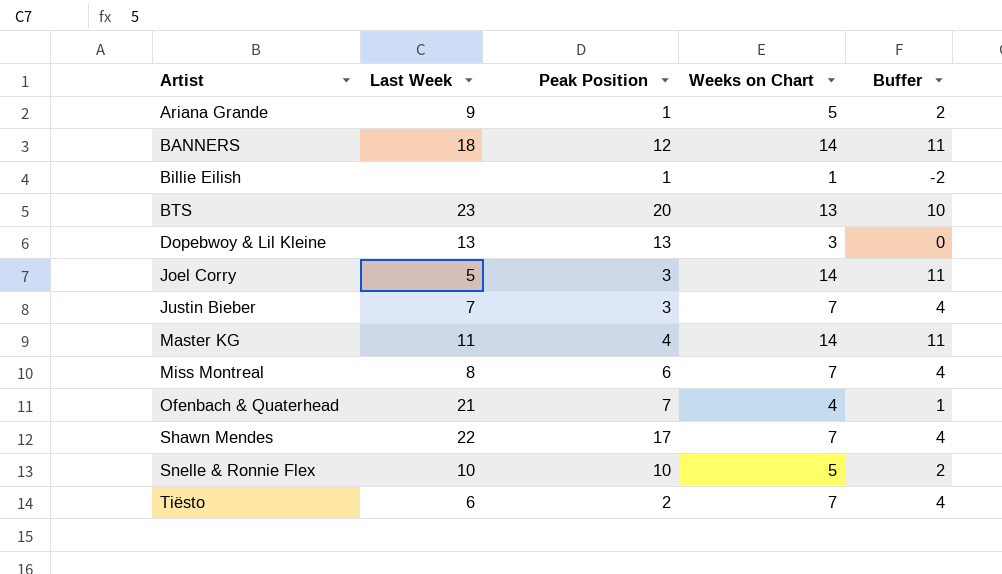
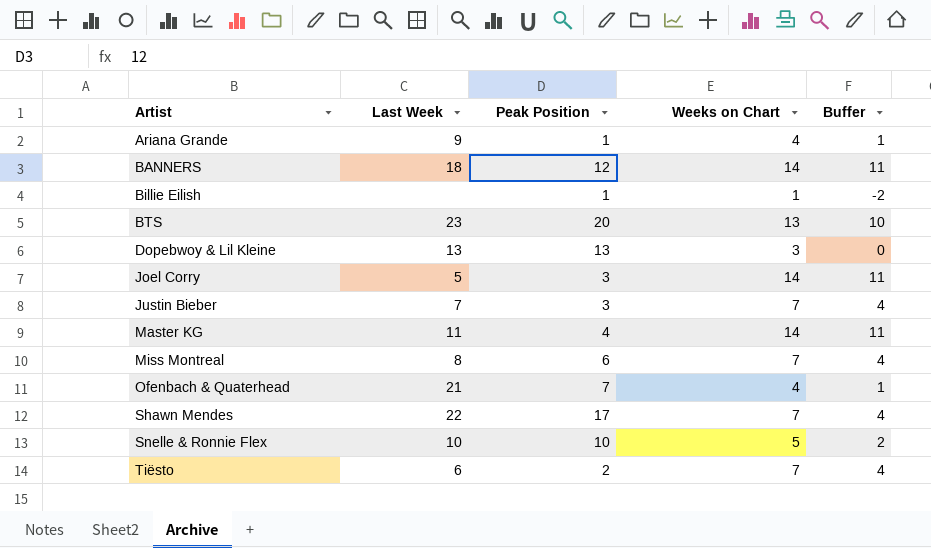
Ariana Grande | Weeks on Chart: 5 -> 4
Ariana Grande | Buffer: 2 -> 1

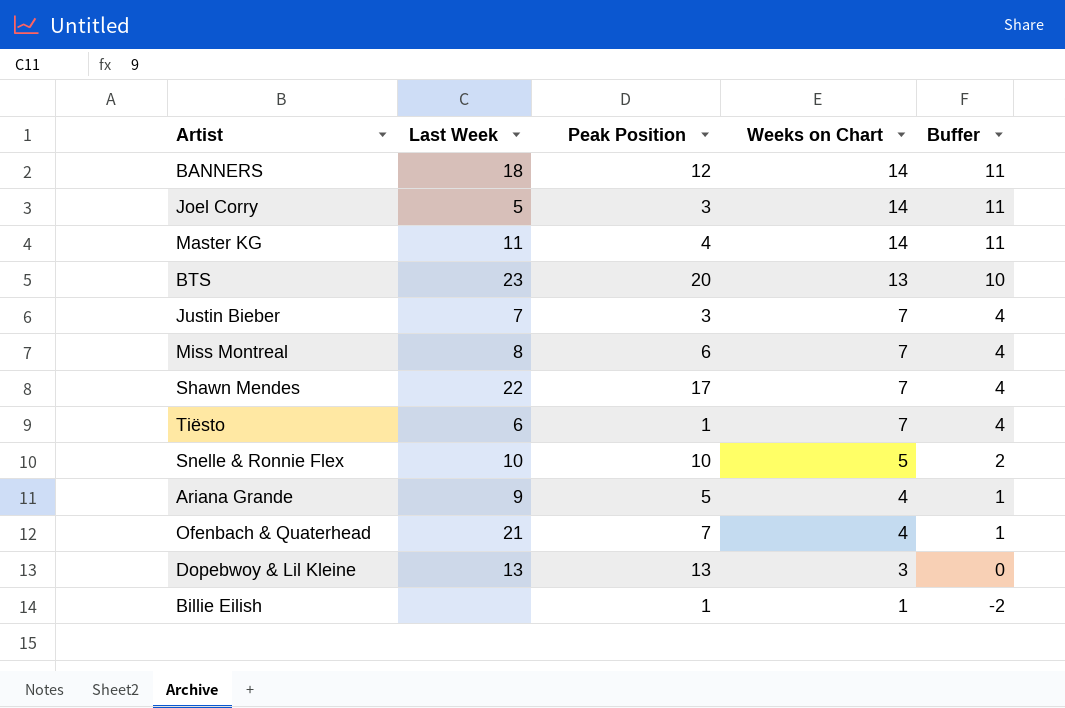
row order: Artist ascending -> Weeks on Chart descending
Tiësto | Peak Position: 2 -> 1
Ariana Grande | Peak Position: 1 -> 5

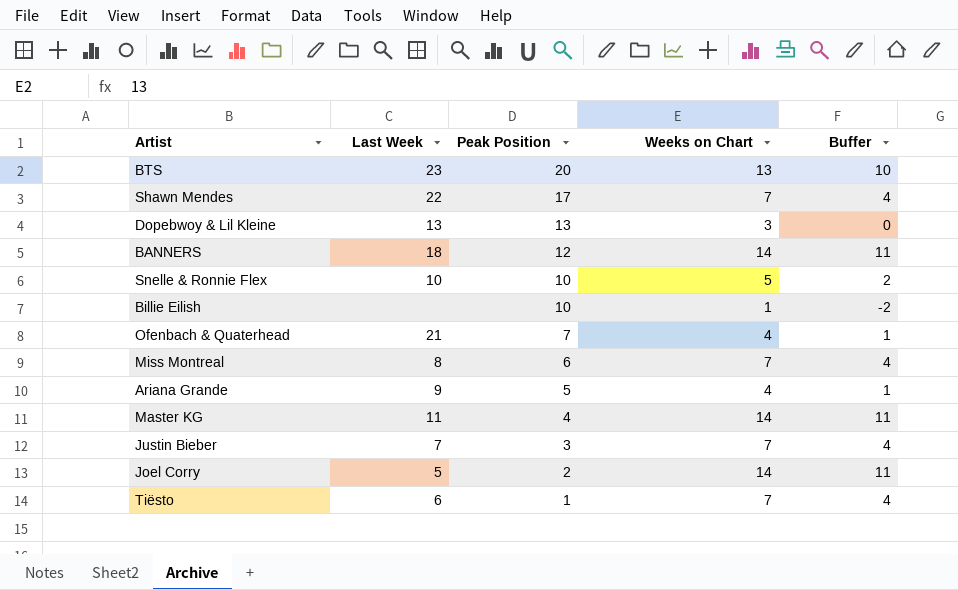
row order: Weeks on Chart descending -> Peak Position descending
Billie Eilish | Peak Position: 1 -> 10
Joel Corry | Peak Position: 3 -> 2

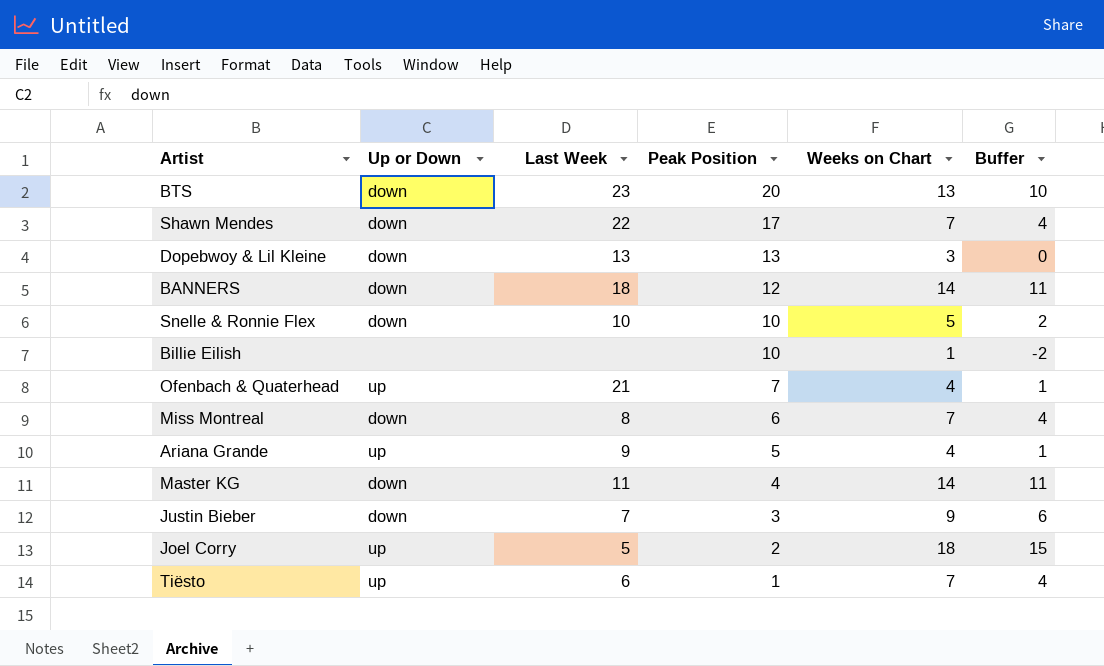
column Up or Down | position: none -> 2
Justin Bieber | Weeks on Chart: 7 -> 9
Justin Bieber | Buffer: 4 -> 6
Joel Corry | Weeks on Chart: 14 -> 18
Joel Corry | Buffer: 11 -> 15

